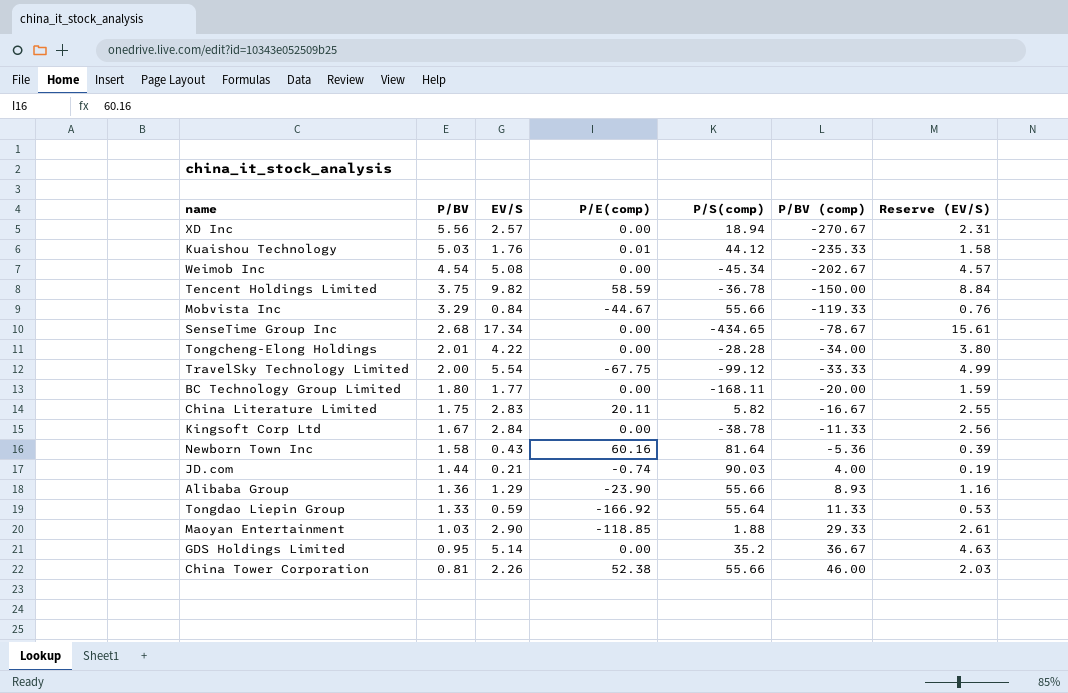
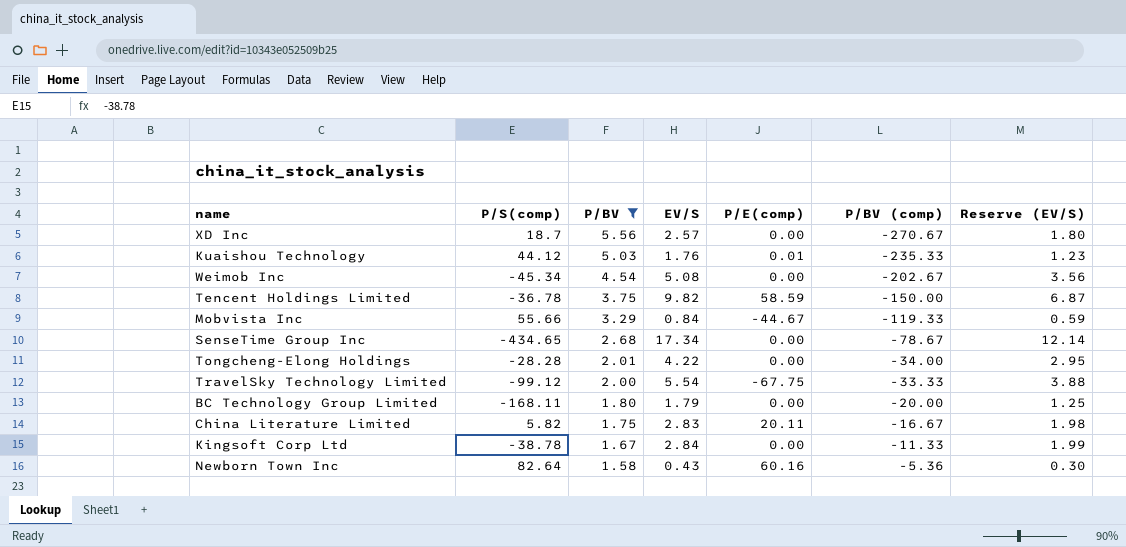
filter: none -> P/BV >= 1.58
column P/S(comp) | position: 5 -> 2
column Reserve (EV/S) | formula: [EV/S] * 0.9 -> [EV/S] * 0.7
XD Inc | P/S(comp): 18.94 -> 18.7
BC Technology Group Limited | EV/S: 1.77 -> 1.79
Newborn Town Inc | P/S(comp): 81.64 -> 82.64

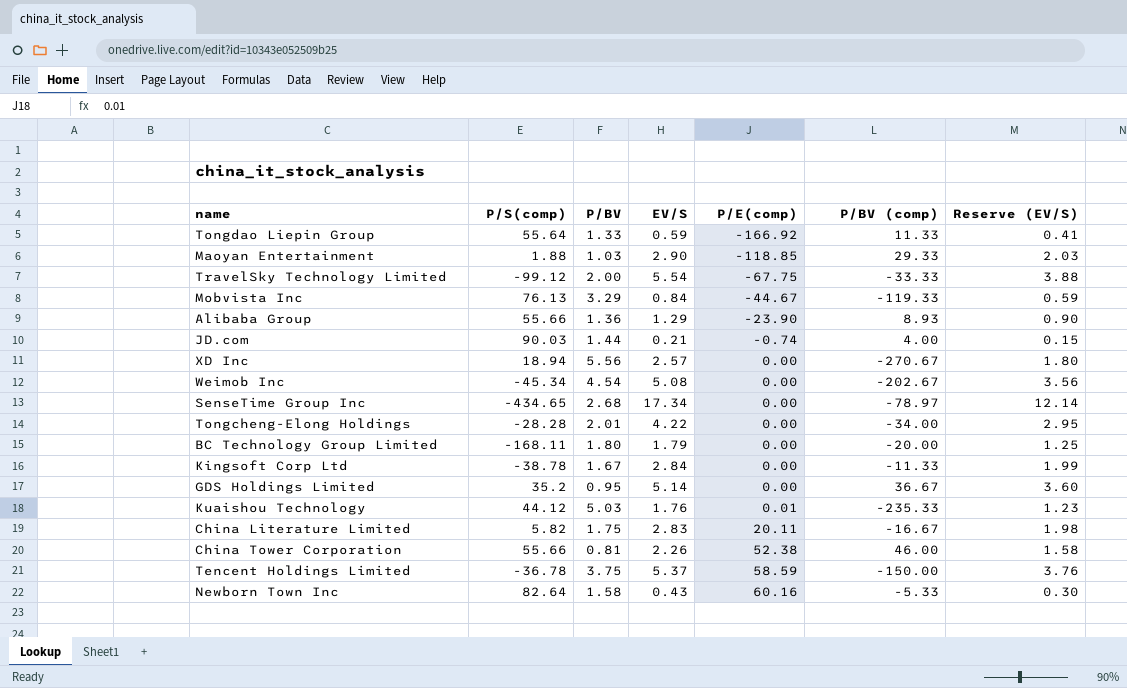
filter: P/BV >= 1.58 -> none
row order: P/BV descending -> P/E(comp) ascending
Mobvista Inc | P/S(comp): 55.66 -> 76.13
XD Inc | P/S(comp): 18.7 -> 18.94
SenseTime Group Inc | P/BV (comp): -78.67 -> -78.97
Tencent Holdings Limited | EV/S: 9.82 -> 5.37
Tencent Holdings Limited | Reserve (EV/S): 6.87 -> 3.76
Newborn Town Inc | P/BV (comp): -5.36 -> -5.33

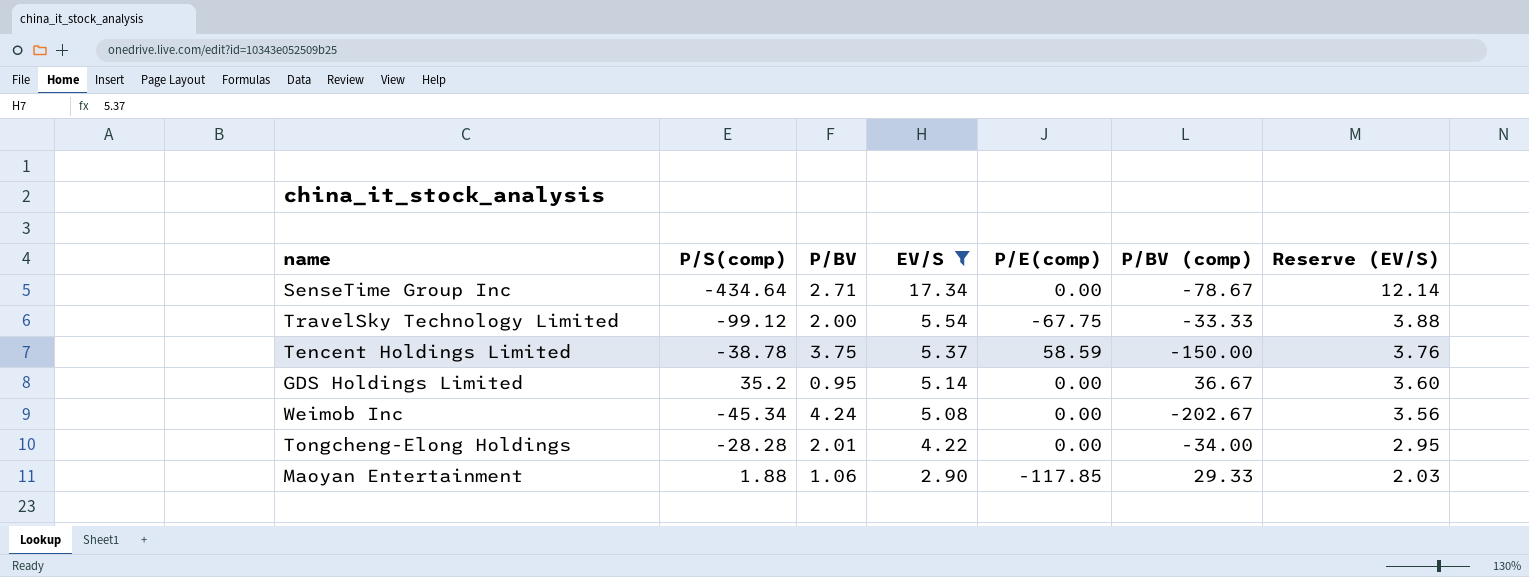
filter: none -> EV/S >= 2.90
row order: P/E(comp) ascending -> EV/S descending
SenseTime Group Inc | P/S(comp): -434.65 -> -434.64
SenseTime Group Inc | P/BV: 2.68 -> 2.71
SenseTime Group Inc | P/BV (comp): -78.97 -> -78.67
Tencent Holdings Limited | P/S(comp): -36.78 -> -38.78
Weimob Inc | P/BV: 4.54 -> 4.24
Maoyan Entertainment | P/BV: 1.03 -> 1.06
Maoyan Entertainment | P/E(comp): -118.85 -> -117.85

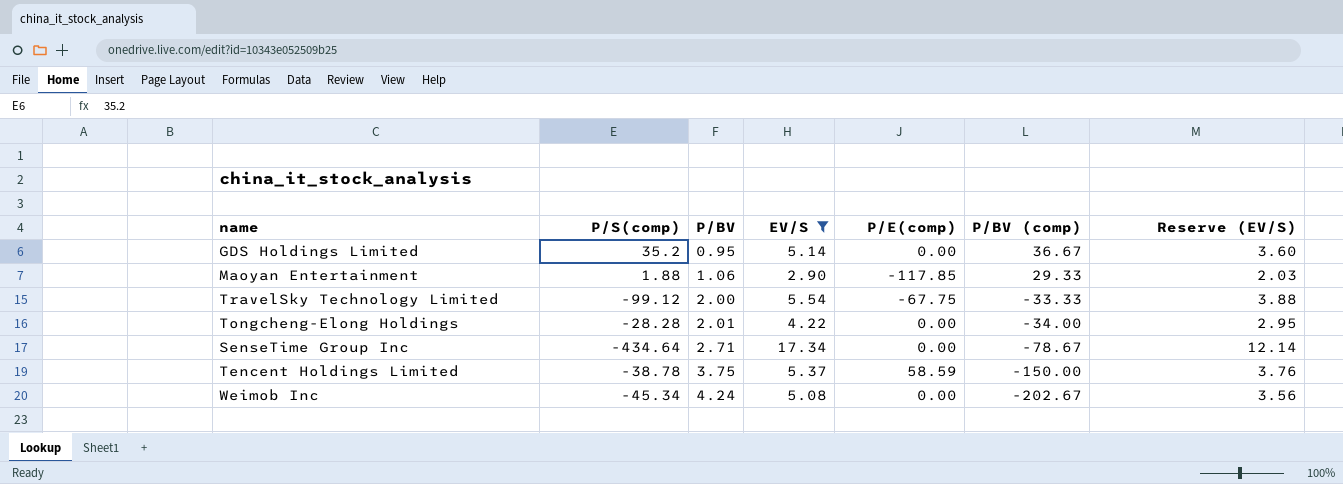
row order: EV/S descending -> P/BV ascending

